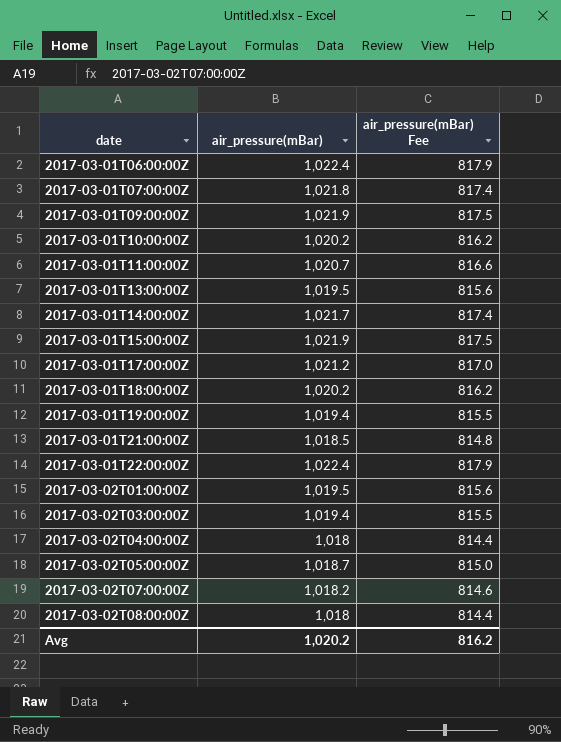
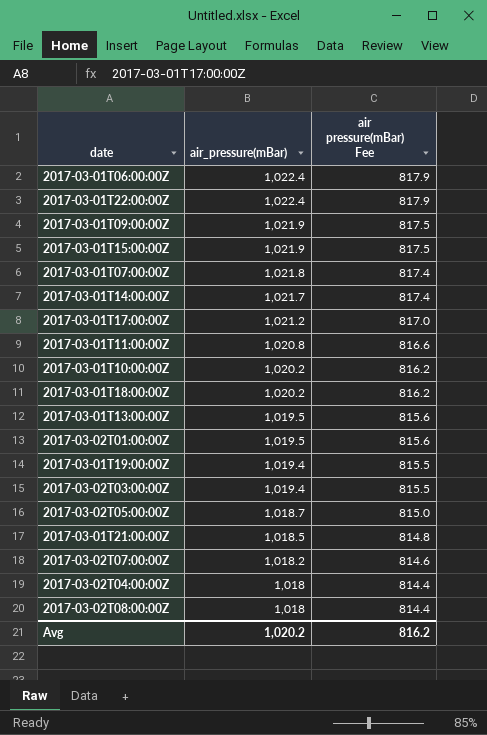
row order: date ascending -> air_pressure(mBar) descending
column name: air_pressure(mBar) Fee -> air pressure(mBar) Fee
2017-03-01T11:00:00Z | air_pressure(mBar): 1,020.7 -> 1,020.8

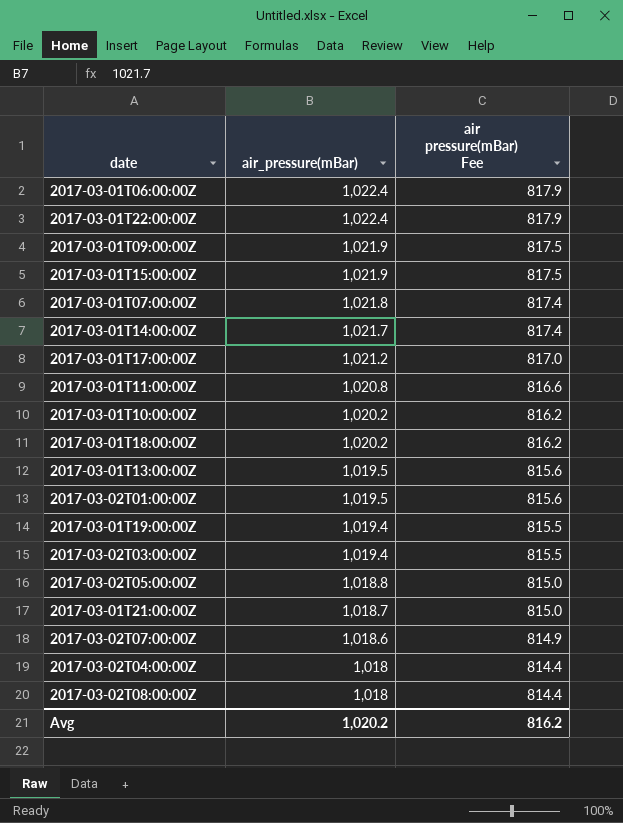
2017-03-02T05:00:00Z | air_pressure(mBar): 1,018.7 -> 1,018.8
2017-03-01T21:00:00Z | air_pressure(mBar): 1,018.5 -> 1,018.7
2017-03-01T21:00:00Z | air pressure(mBar) Fee: 814.8 -> 815.0
2017-03-02T07:00:00Z | air_pressure(mBar): 1,018.2 -> 1,018.6
2017-03-02T07:00:00Z | air pressure(mBar) Fee: 814.6 -> 814.9

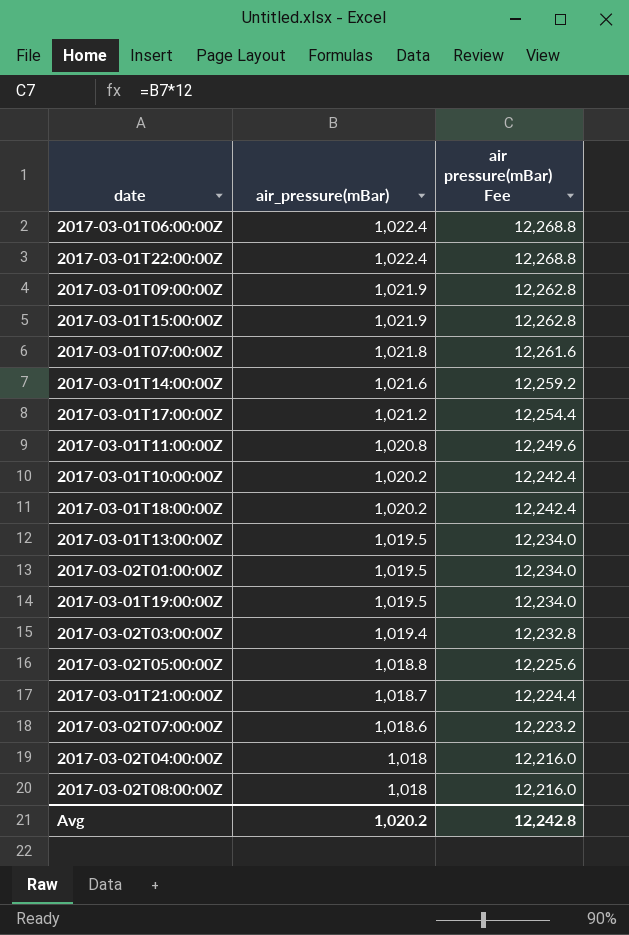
column air pressure(mBar) Fee | formula: [air_pressure(mBar)] * 0.8 -> [air_pressure(mBar)] * 12
2017-03-01T14:00:00Z | air_pressure(mBar): 1,021.7 -> 1,021.6
2017-03-01T19:00:00Z | air_pressure(mBar): 1,019.4 -> 1,019.5
Avg | air pressure(mBar) Fee: 816.2 -> 12,242.8

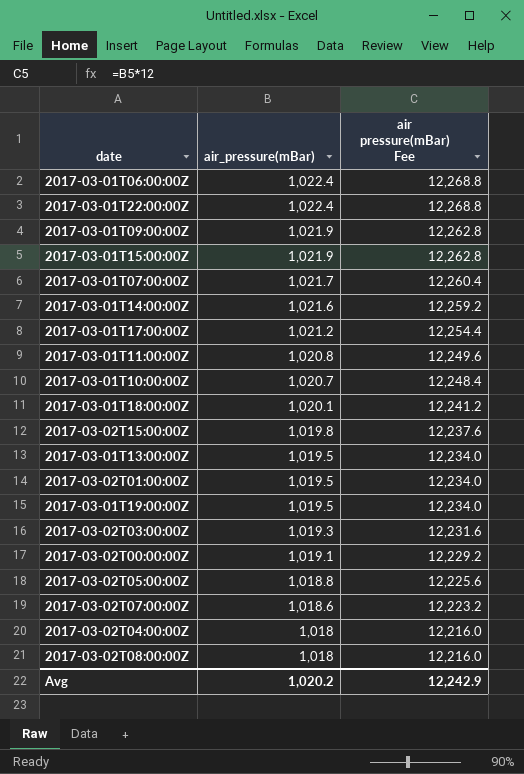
row 2017-03-01T21:00:00Z: 1,018.7 | 12,224.4 -> none
2017-03-01T07:00:00Z | air_pressure(mBar): 1,021.8 -> 1,021.7
2017-03-01T07:00:00Z | air pressure(mBar) Fee: 12,261.6 -> 12,260.4
2017-03-01T10:00:00Z | air_pressure(mBar): 1,020.2 -> 1,020.7
2017-03-01T10:00:00Z | air pressure(mBar) Fee: 12,242.4 -> 12,248.4
2017-03-01T18:00:00Z | air_pressure(mBar): 1,020.2 -> 1,020.1
2017-03-01T18:00:00Z | air pressure(mBar) Fee: 12,242.4 -> 12,241.2
row 2017-03-02T15:00:00Z: none -> 1,019.8 | 12,237.6
2017-03-02T03:00:00Z | air_pressure(mBar): 1,019.4 -> 1,019.3
2017-03-02T03:00:00Z | air pressure(mBar) Fee: 12,232.8 -> 12,231.6
row 2017-03-02T00:00:00Z: none -> 1,019.1 | 12,229.2
Avg | air pressure(mBar) Fee: 12,242.8 -> 12,242.9

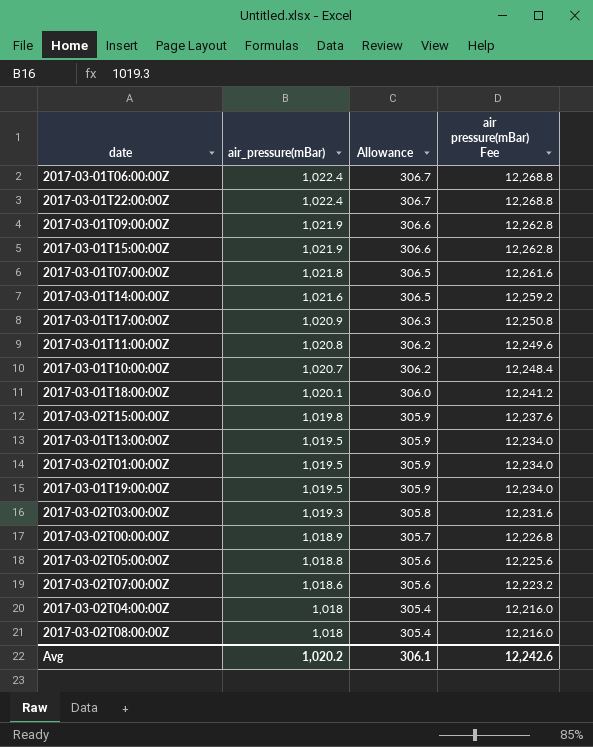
column Allowance | formula: none -> [air_pressure(mBar)] * 0.3
2017-03-01T07:00:00Z | air_pressure(mBar): 1,021.7 -> 1,021.8
2017-03-01T07:00:00Z | air pressure(mBar) Fee: 12,260.4 -> 12,261.6
2017-03-01T17:00:00Z | air_pressure(mBar): 1,021.2 -> 1,020.9
2017-03-01T17:00:00Z | air pressure(mBar) Fee: 12,254.4 -> 12,250.8
2017-03-02T00:00:00Z | air_pressure(mBar): 1,019.1 -> 1,018.9
2017-03-02T00:00:00Z | air pressure(mBar) Fee: 12,229.2 -> 12,226.8
Avg | air pressure(mBar) Fee: 12,242.9 -> 12,242.6

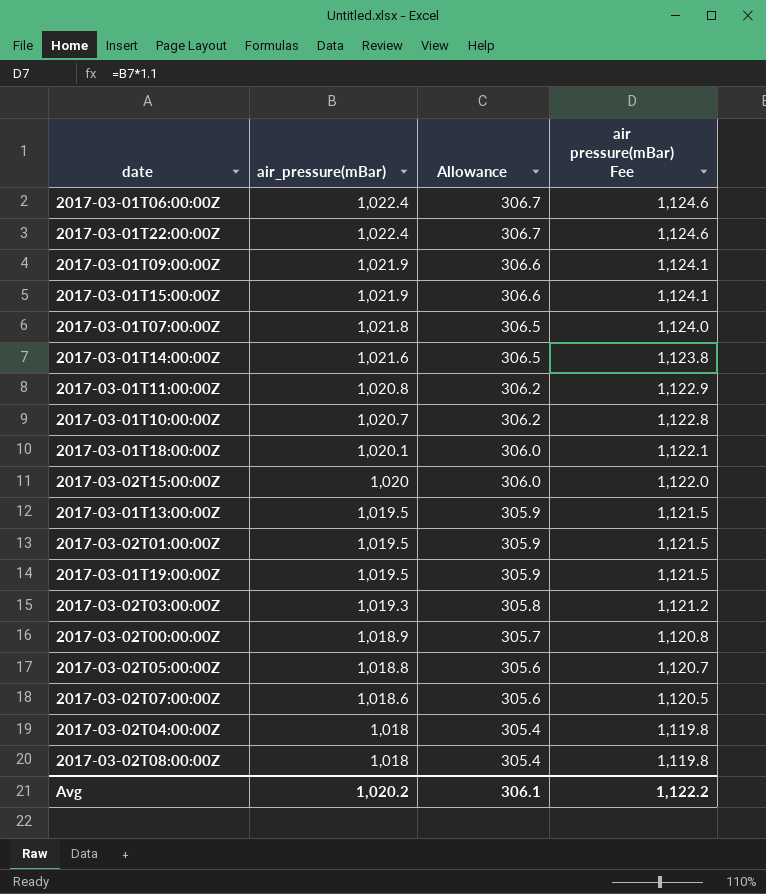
column air pressure(mBar) Fee | formula: [air_pressure(mBar)] * 12 -> [air_pressure(mBar)] * 1.1
row 2017-03-01T17:00:00Z: 1,020.9 | 306.3 | 12,250.8 -> none
2017-03-02T15:00:00Z | air_pressure(mBar): 1,019.8 -> 1,020
2017-03-02T15:00:00Z | Allowance: 305.9 -> 306.0
Avg | air pressure(mBar) Fee: 12,242.6 -> 1,122.2

